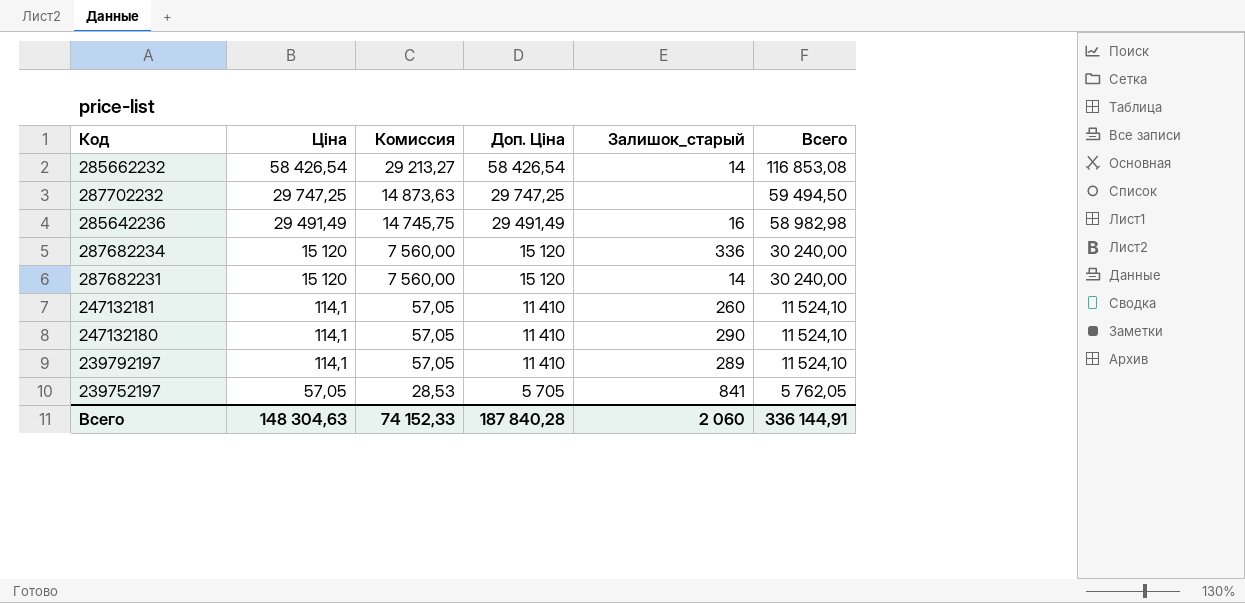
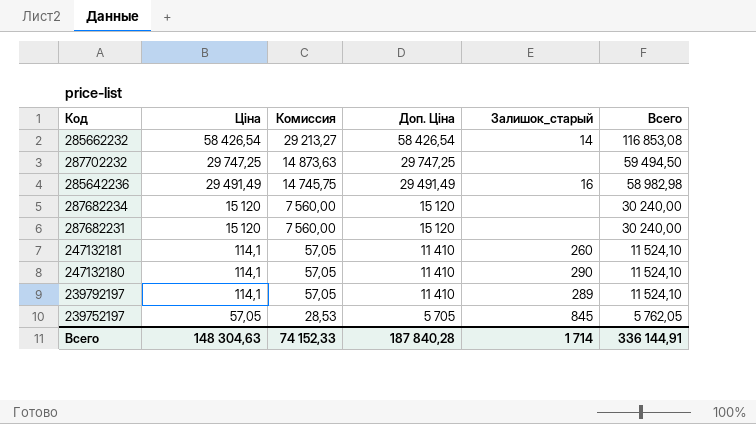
287682234 | Залишок_старый: 336 -> none
287682231 | Залишок_старый: 14 -> none
239752197 | Залишок_старый: 841 -> 845
Всего | Залишок_старый: 2 060 -> 1 714

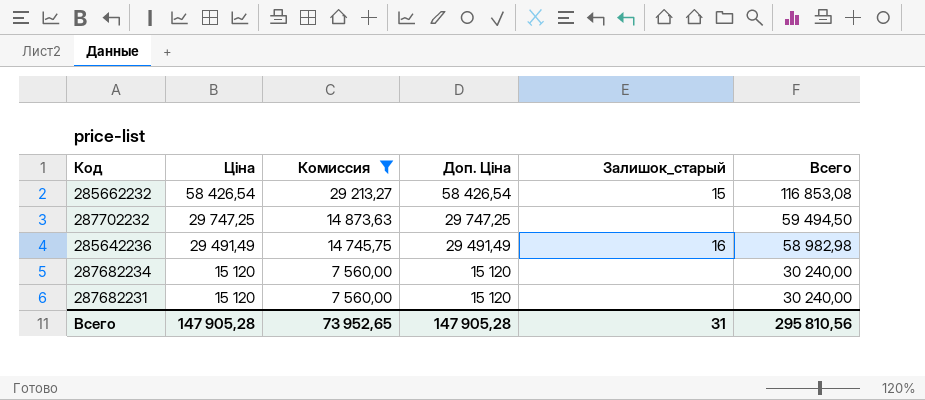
filter: none -> Комиссия >= 7 560,00
285662232 | Залишок_старый: 14 -> 15
Всего | Ціна: 148 304,63 -> 147 905,28
Всего | Комиссия: 74 152,33 -> 73 952,65
Всего | Доп. Ціна: 187 840,28 -> 147 905,28
Всего | Залишок_старый: 1 714 -> 31
Всего | Всего: 336 144,91 -> 295 810,56

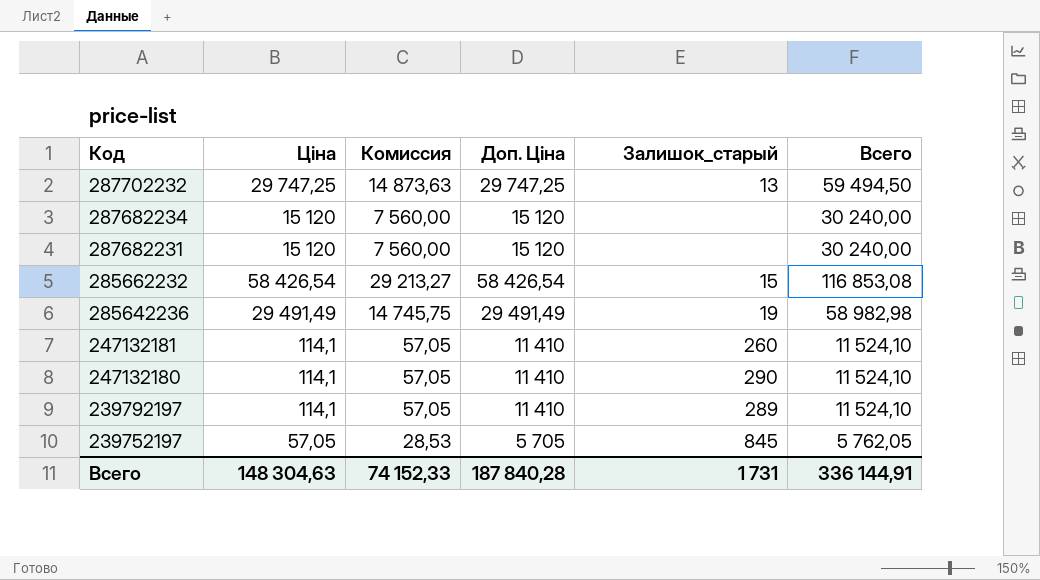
filter: Комиссия >= 7 560,00 -> none
row order: Ціна descending -> Код descending
287702232 | Залишок_старый: none -> 13
285642236 | Залишок_старый: 16 -> 19
Всего | Ціна: 147 905,28 -> 148 304,63
Всего | Комиссия: 73 952,65 -> 74 152,33
Всего | Доп. Ціна: 147 905,28 -> 187 840,28
Всего | Залишок_старый: 31 -> 1 731
Всего | Всего: 295 810,56 -> 336 144,91

